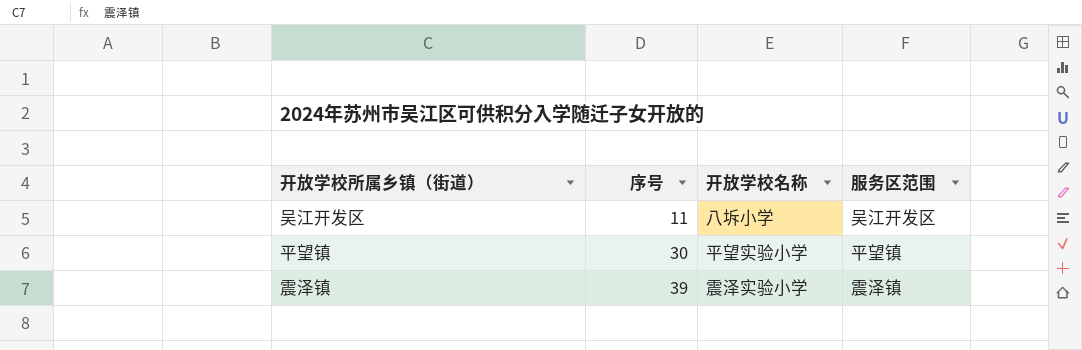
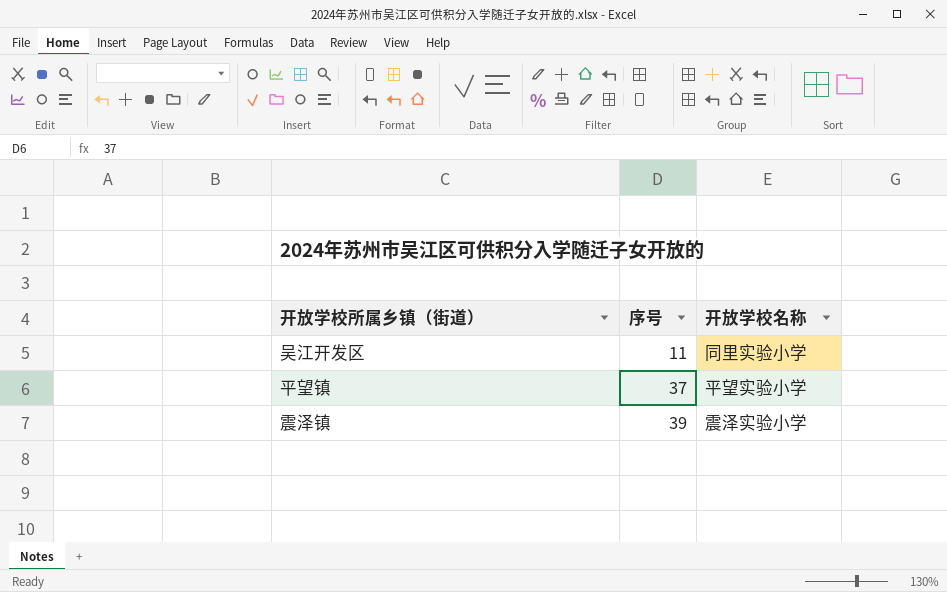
column 服务区范围 | position: 4 -> none
吴江开发区 | 开放学校名称: 八坼小学 -> 同里实验小学
平望镇 | 序号: 30 -> 37

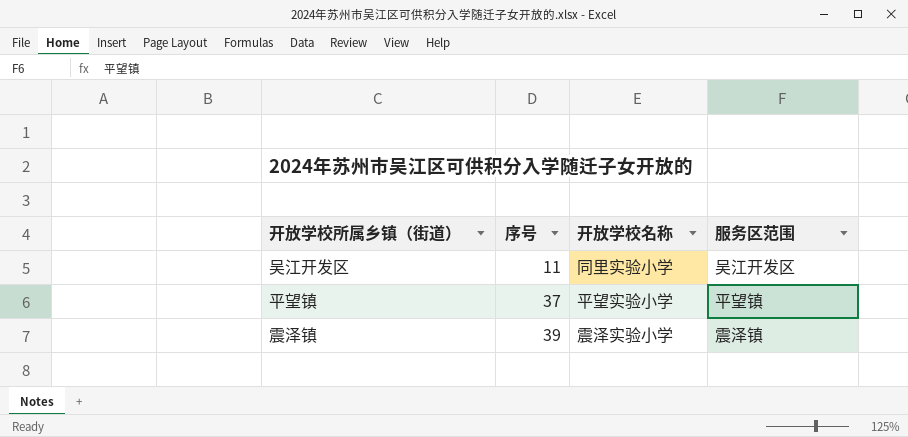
column 服务区范围 | position: none -> 4

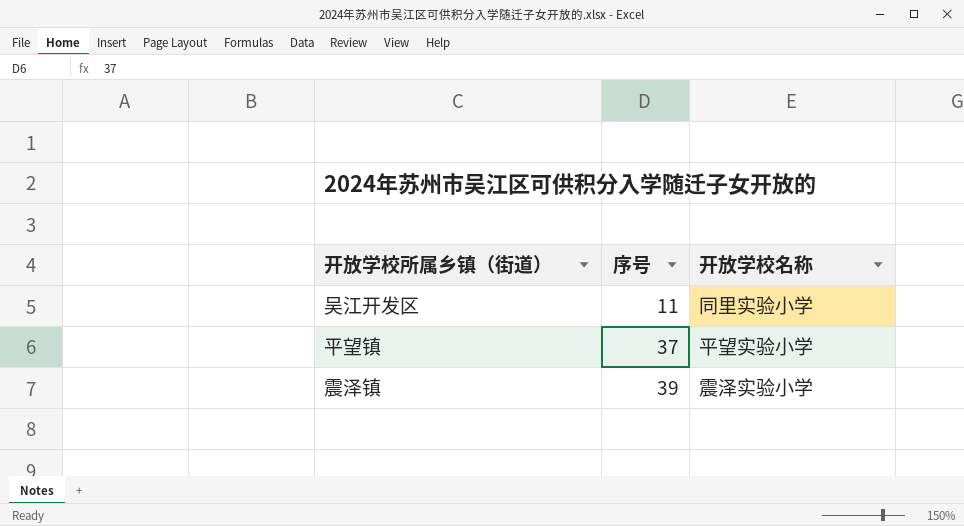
column 服务区范围 | position: 4 -> none

